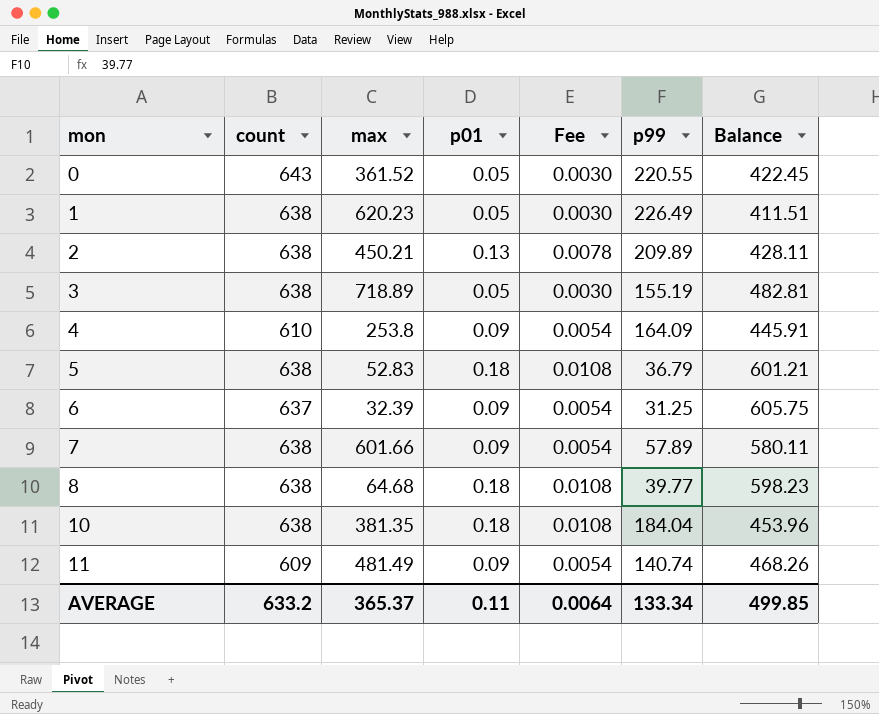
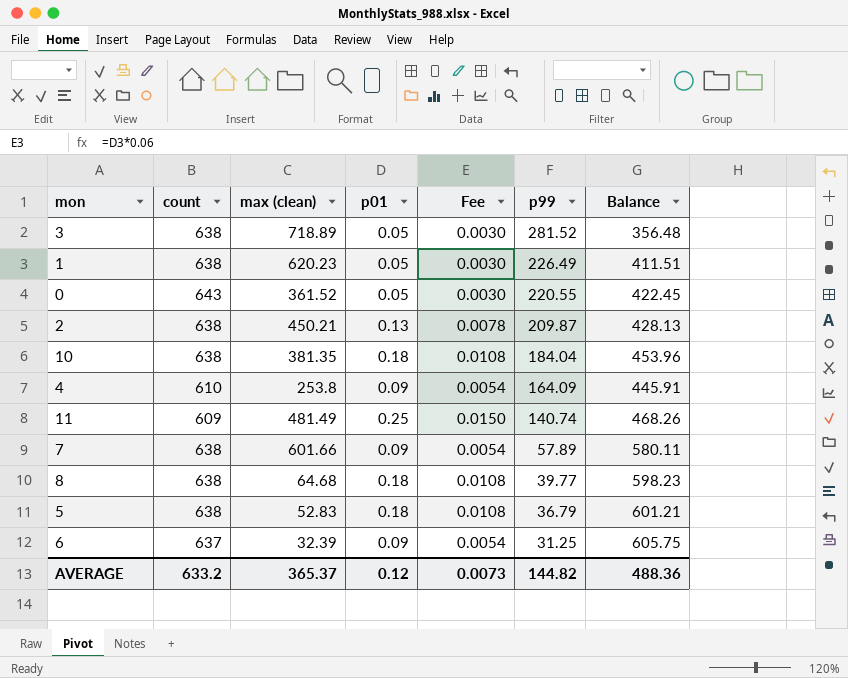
row order: mon ascending -> p99 descending
column name: max -> max (clean)
3 | p99: 155.19 -> 281.52
3 | Balance: 482.81 -> 356.48
2 | p99: 209.89 -> 209.87
2 | Balance: 428.11 -> 428.13
11 | p01: 0.09 -> 0.25
11 | Fee: 0.0054 -> 0.0150
AVERAGE | p01: 0.11 -> 0.12
AVERAGE | Fee: 0.0064 -> 0.0073
AVERAGE | p99: 133.34 -> 144.82
AVERAGE | Balance: 499.85 -> 488.36

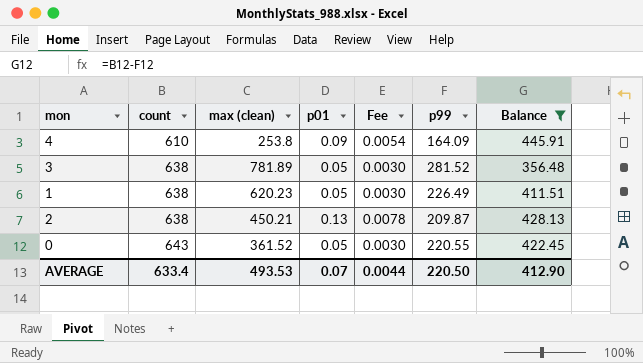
filter: none -> Balance <= 445.91
row order: p99 descending -> count ascending
3 | max (clean): 718.89 -> 781.89
AVERAGE | count: 633.2 -> 633.4
AVERAGE | max (clean): 365.37 -> 493.53
AVERAGE | p01: 0.12 -> 0.07
AVERAGE | Fee: 0.0073 -> 0.0044
AVERAGE | p99: 144.82 -> 220.50
AVERAGE | Balance: 488.36 -> 412.90

